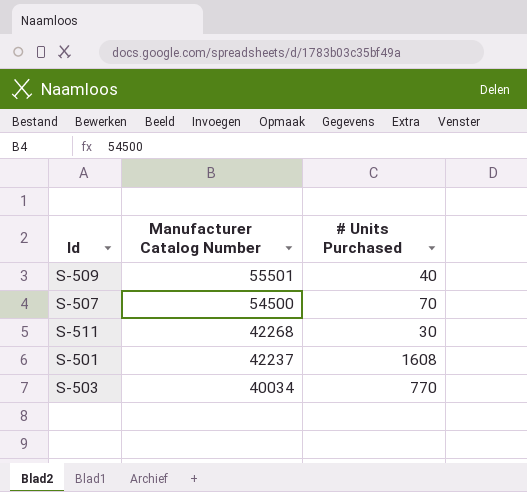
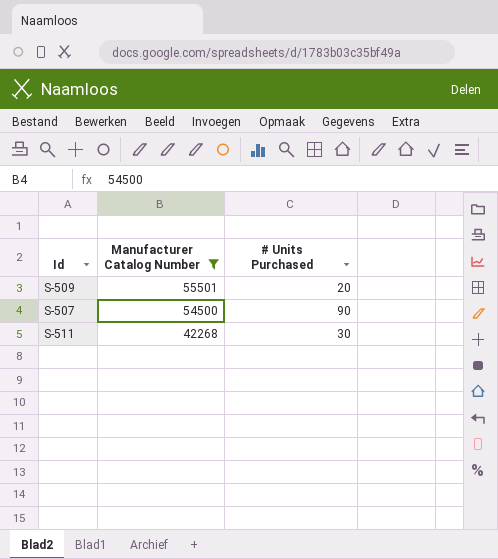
filter: none -> Manufacturer Catalog Number >= 42268
S-509 | # Units Purchased: 40 -> 20
S-507 | # Units Purchased: 70 -> 90

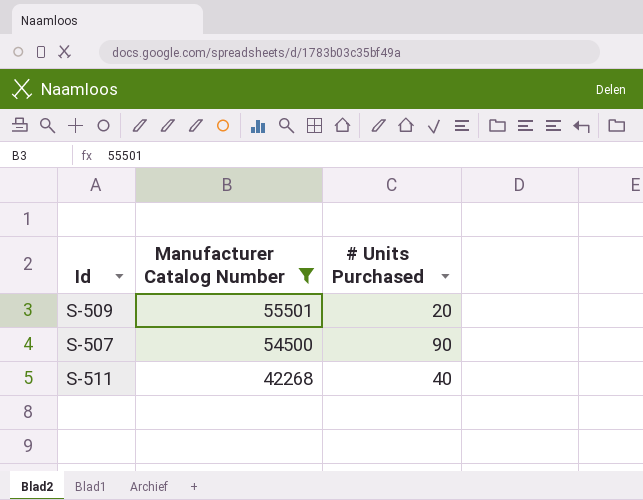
S-511 | # Units Purchased: 30 -> 40

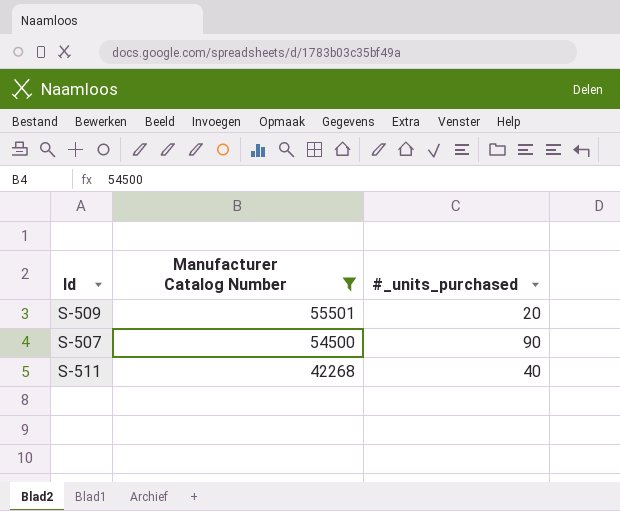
column name: # Units Purchased -> #_units_purchased

